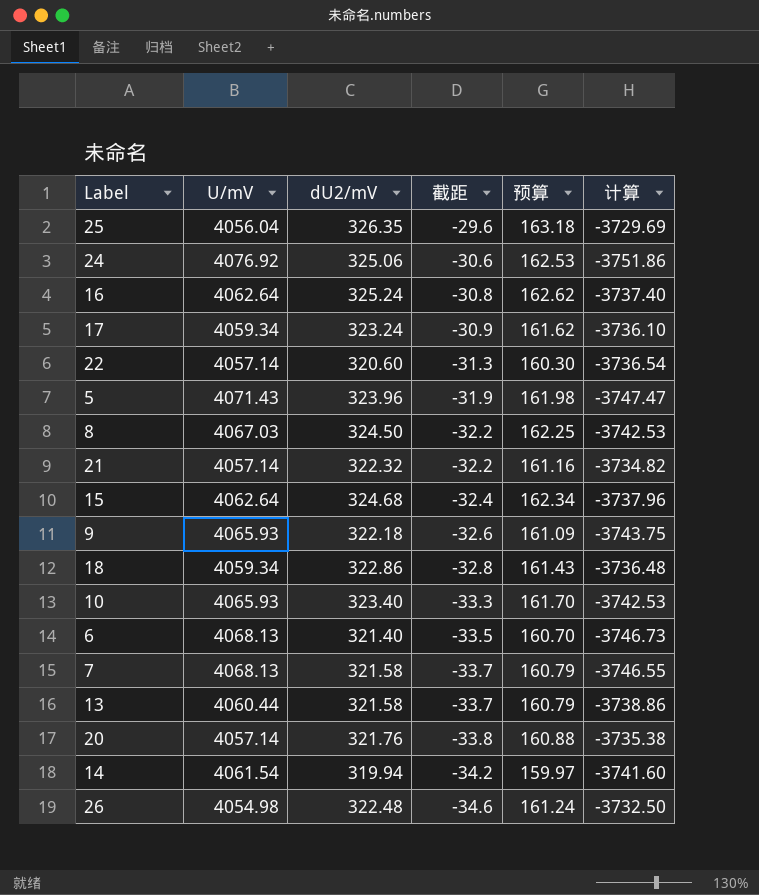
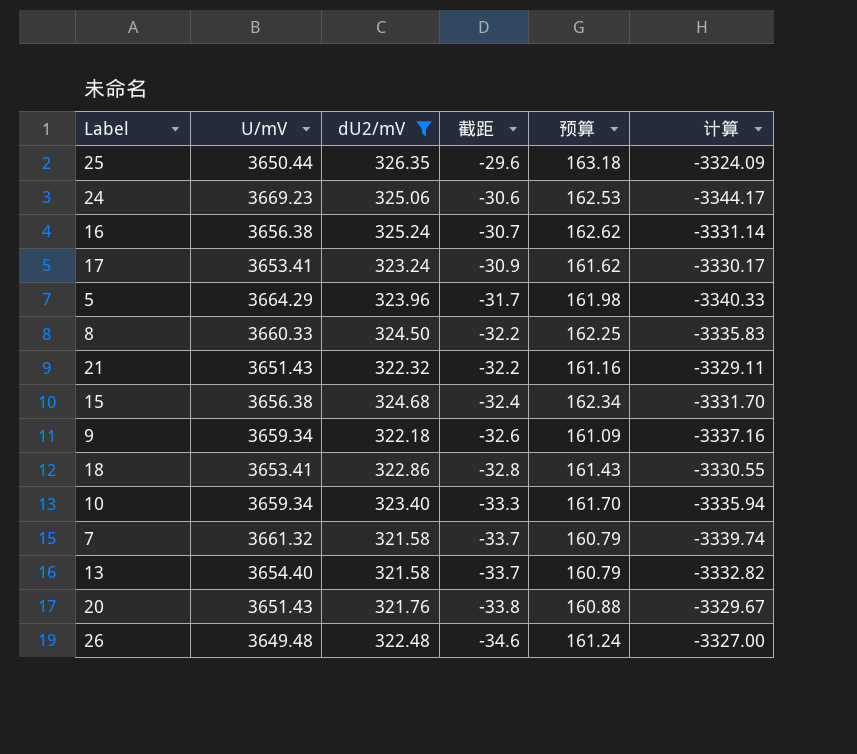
filter: none -> dU2/mV >= 321.58
25 | U/mV: 4056.04 -> 3650.44
25 | 计算: -3729.69 -> -3324.09
24 | U/mV: 4076.92 -> 3669.23
24 | 计算: -3751.86 -> -3344.17
16 | U/mV: 4062.64 -> 3656.38
16 | 截距: -30.8 -> -30.7
16 | 计算: -3737.40 -> -3331.14
17 | U/mV: 4059.34 -> 3653.41
17 | 计算: -3736.10 -> -3330.17
5 | U/mV: 4071.43 -> 3664.29
5 | 截距: -31.9 -> -31.7
5 | 计算: -3747.47 -> -3340.33
8 | U/mV: 4067.03 -> 3660.33
8 | 计算: -3742.53 -> -3335.83
21 | U/mV: 4057.14 -> 3651.43
21 | 计算: -3734.82 -> -3329.11
15 | U/mV: 4062.64 -> 3656.38
15 | 计算: -3737.96 -> -3331.70
9 | U/mV: 4065.93 -> 3659.34
9 | 计算: -3743.75 -> -3337.16
18 | U/mV: 4059.34 -> 3653.41
18 | 计算: -3736.48 -> -3330.55
10 | U/mV: 4065.93 -> 3659.34
10 | 计算: -3742.53 -> -3335.94
7 | U/mV: 4068.13 -> 3661.32
7 | 计算: -3746.55 -> -3339.74
13 | U/mV: 4060.44 -> 3654.40
13 | 计算: -3738.86 -> -3332.82
20 | U/mV: 4057.14 -> 3651.43
20 | 计算: -3735.38 -> -3329.67
26 | U/mV: 4054.98 -> 3649.48
26 | 计算: -3732.50 -> -3327.00

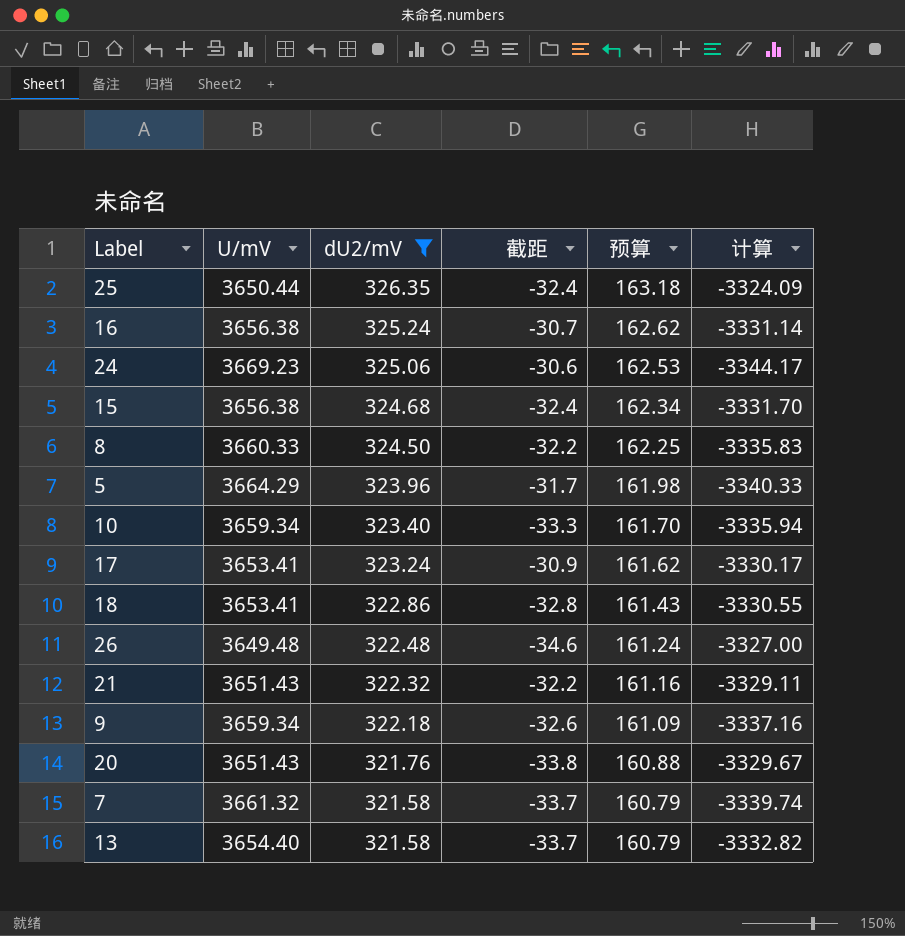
row order: 截距 descending -> dU2/mV descending
25 | 截距: -29.6 -> -32.4

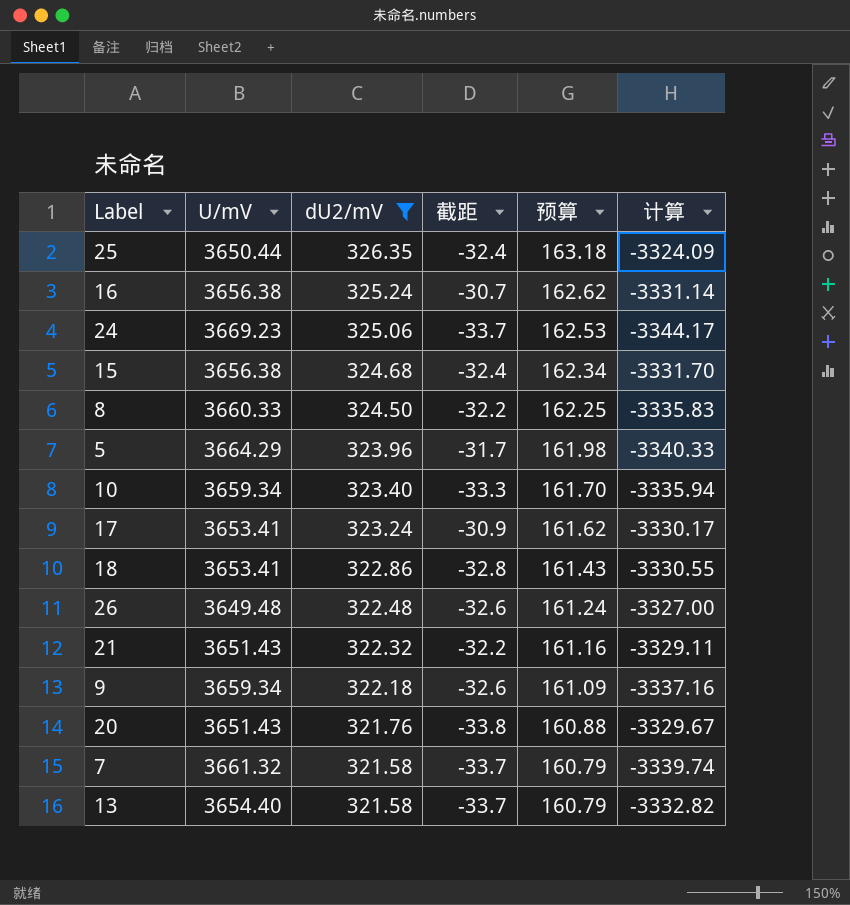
24 | 截距: -30.6 -> -33.7
26 | 截距: -34.6 -> -32.6

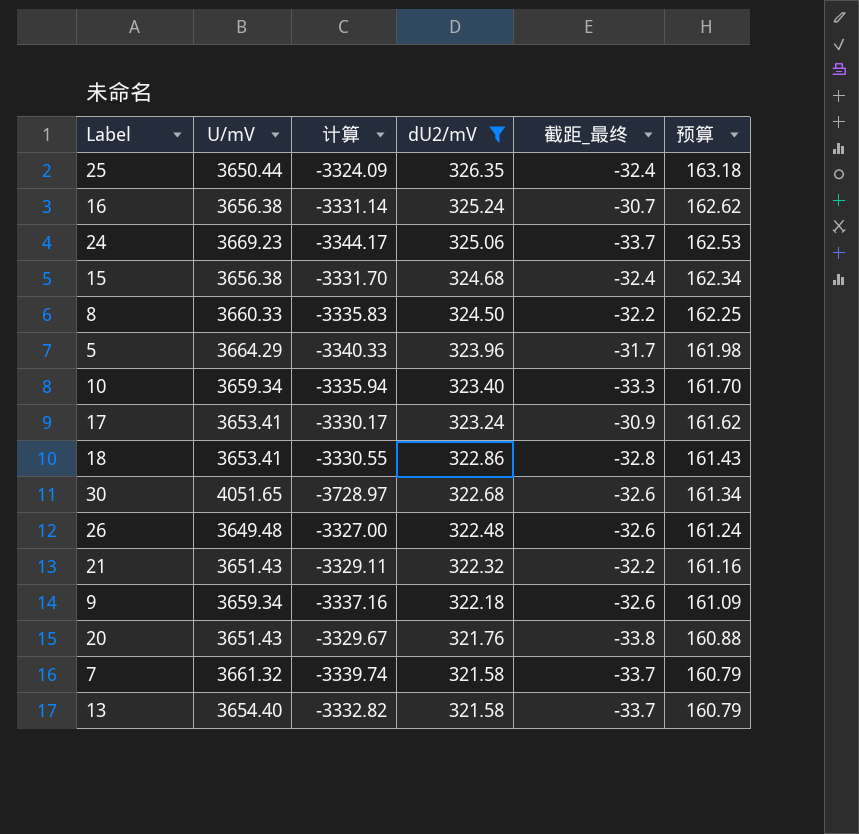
column 计算 | position: 6 -> 3
column name: 截距 -> 截距_最终
row 30: none -> 4051.65 | -3728.97 | 322.68 | -32.6 | 161.34

